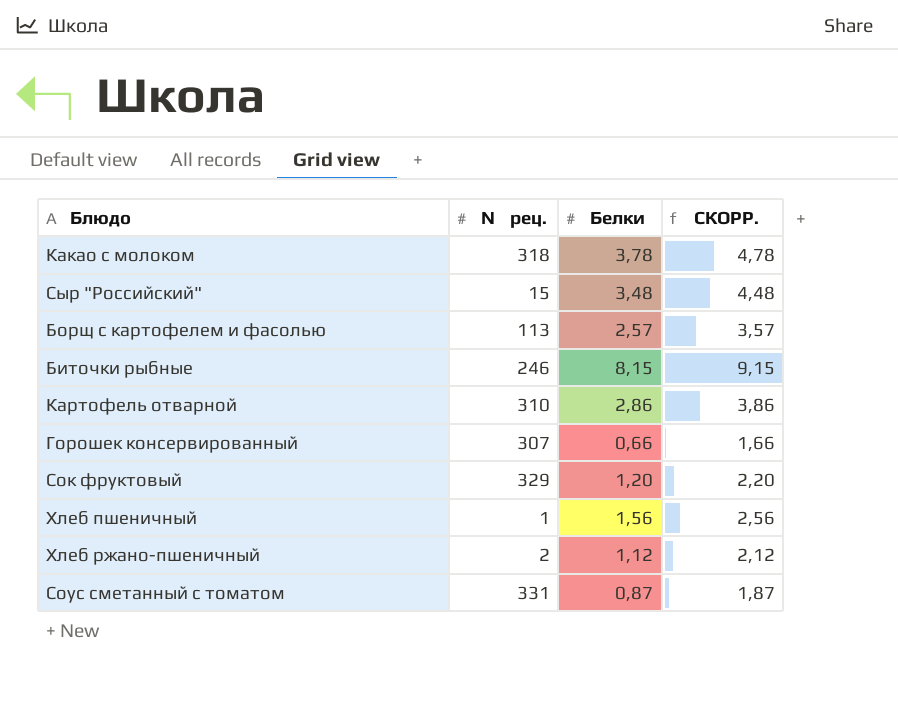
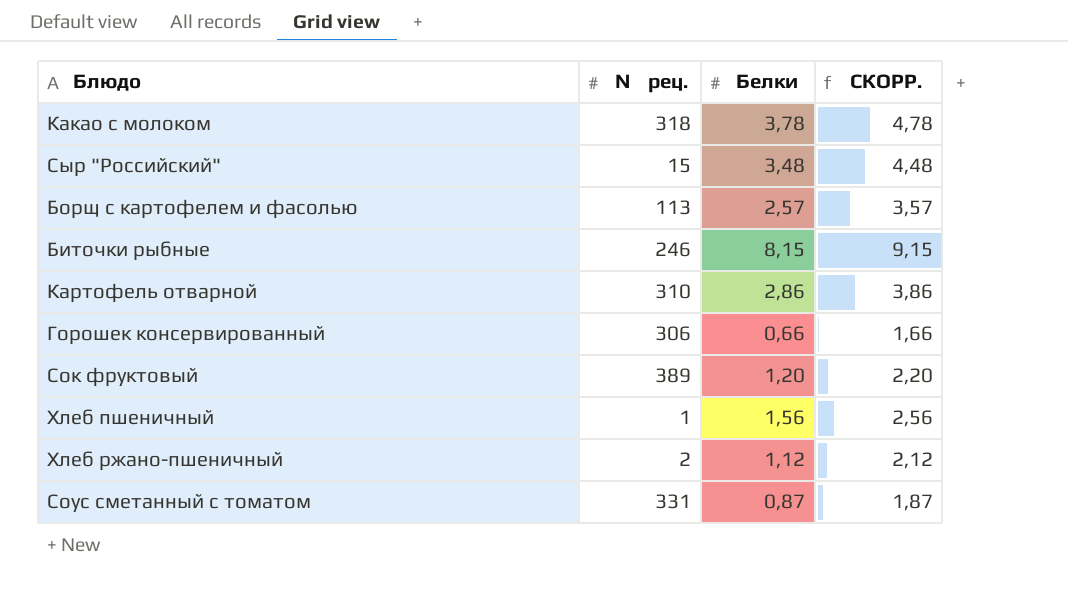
Горошек консервированный | № рец.: 307 -> 306
Сок фруктовый | № рец.: 329 -> 389

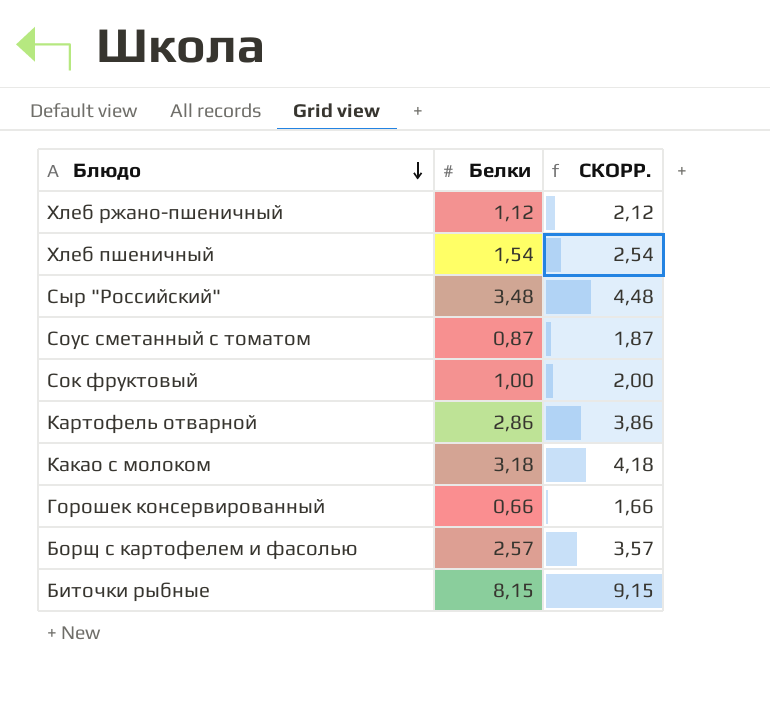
row order: none -> Блюдо descending
column № рец. | position: 2 -> none
Хлеб пшеничный | Белки: 1,56 -> 1,54
Хлеб пшеничный | СКОРР.: 2,56 -> 2,54
Сок фруктовый | Белки: 1,20 -> 1,00
Сок фруктовый | СКОРР.: 2,20 -> 2,00
Какао с молоком | Белки: 3,78 -> 3,18
Какао с молоком | СКОРР.: 4,78 -> 4,18

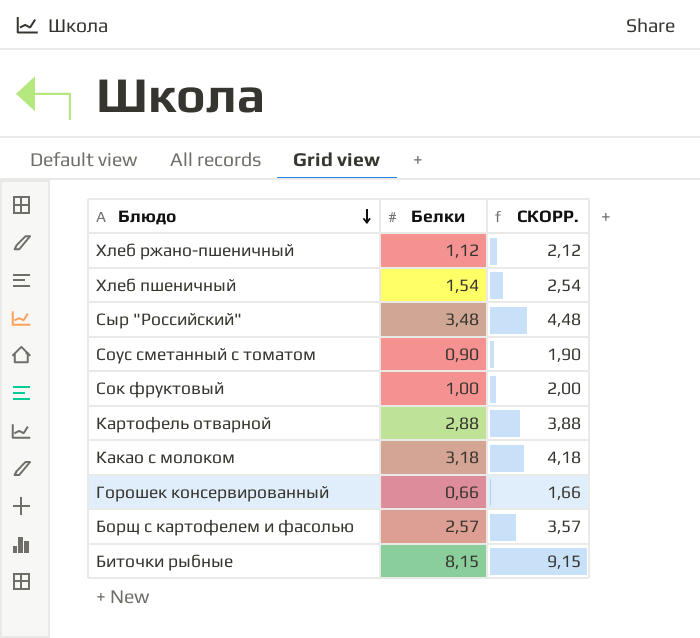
Соус сметанный с томатом | Белки: 0,87 -> 0,90
Соус сметанный с томатом | СКОРР.: 1,87 -> 1,90
Картофель отварной | Белки: 2,86 -> 2,88
Картофель отварной | СКОРР.: 3,86 -> 3,88

